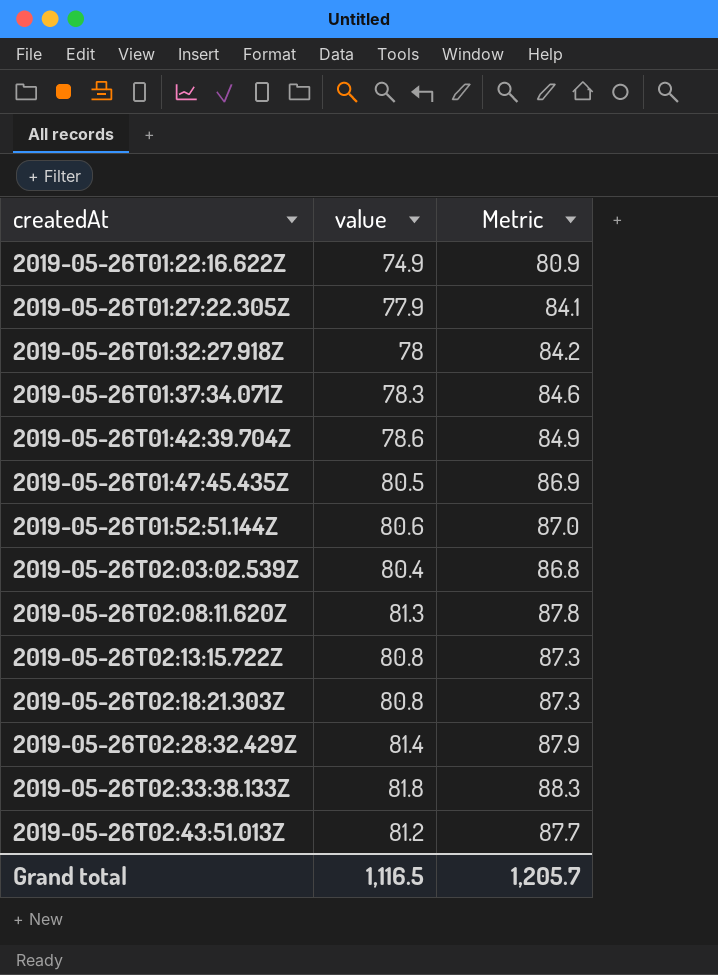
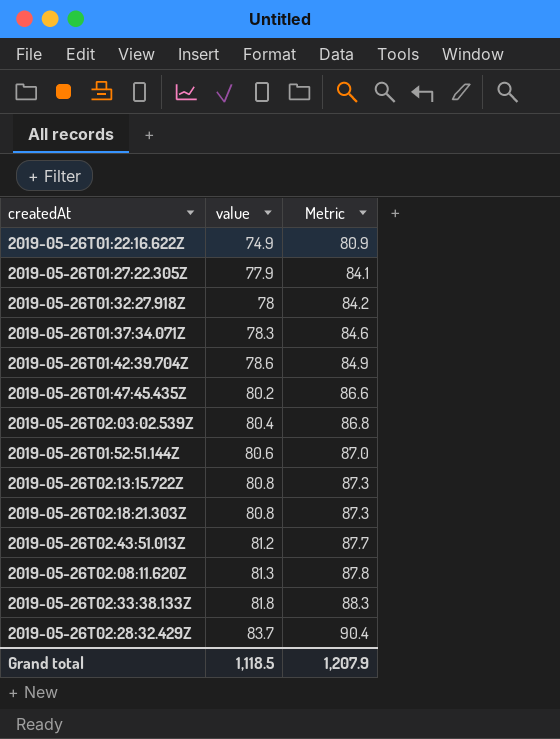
row order: createdAt ascending -> value ascending
2019-05-26T01:47:45.435Z | value: 80.5 -> 80.2
2019-05-26T01:47:45.435Z | Metric: 86.9 -> 86.6
2019-05-26T02:28:32.429Z | value: 81.4 -> 83.7
2019-05-26T02:28:32.429Z | Metric: 87.9 -> 90.4
Grand total | value: 1,116.5 -> 1,118.5
Grand total | Metric: 1,205.7 -> 1,207.9

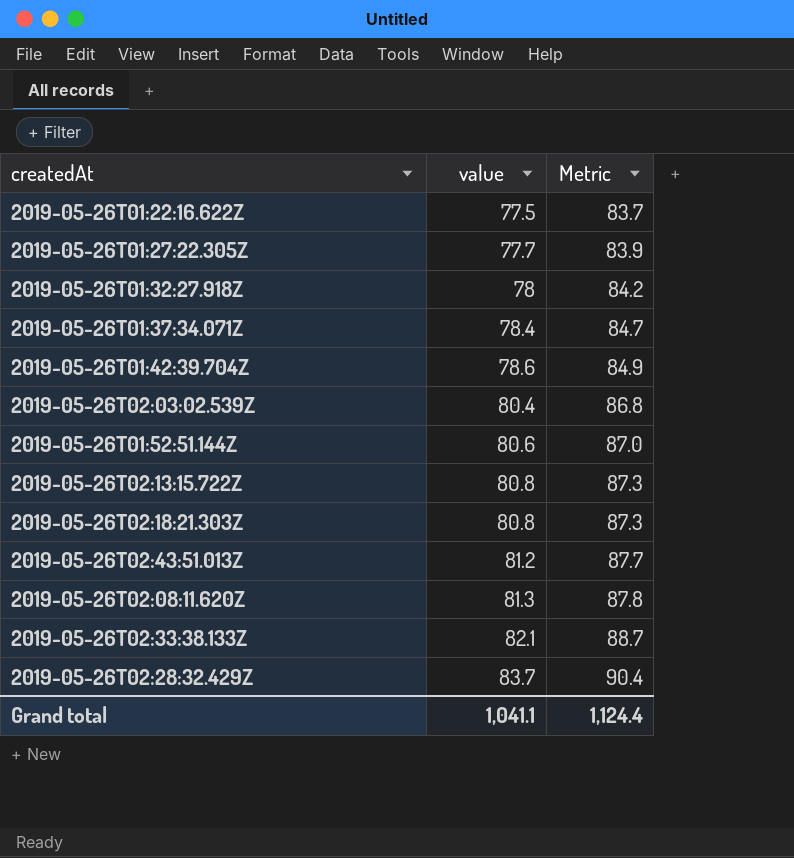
row 2019-05-26T01:47:45.435Z: 80.2 | 86.6 -> none
2019-05-26T01:22:16.622Z | value: 74.9 -> 77.5
2019-05-26T01:22:16.622Z | Metric: 80.9 -> 83.7
2019-05-26T01:27:22.305Z | value: 77.9 -> 77.7
2019-05-26T01:27:22.305Z | Metric: 84.1 -> 83.9
2019-05-26T01:37:34.071Z | value: 78.3 -> 78.4
2019-05-26T01:37:34.071Z | Metric: 84.6 -> 84.7
2019-05-26T02:33:38.133Z | value: 81.8 -> 82.1
2019-05-26T02:33:38.133Z | Metric: 88.3 -> 88.7
Grand total | value: 1,118.5 -> 1,041.1
Grand total | Metric: 1,207.9 -> 1,124.4

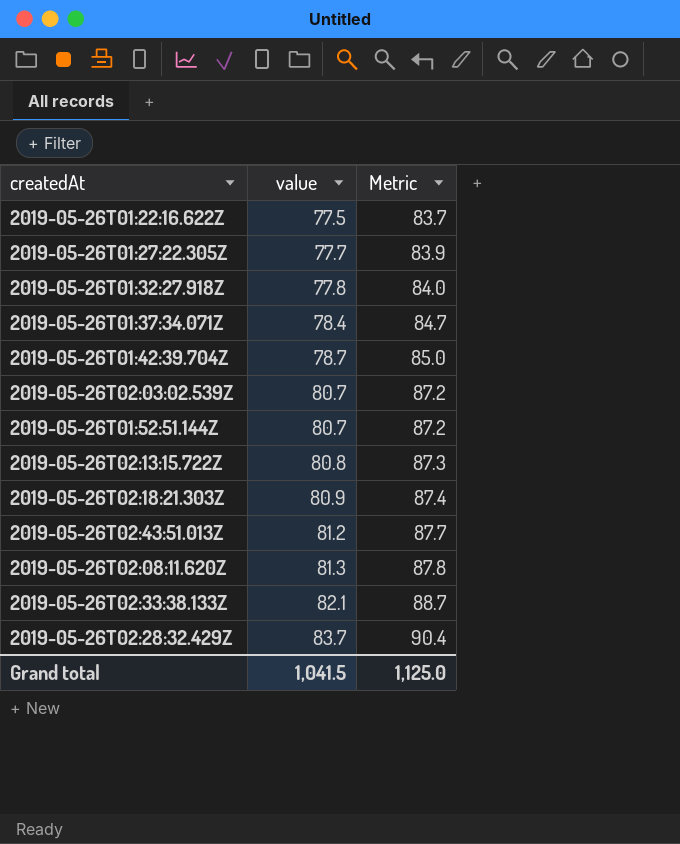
2019-05-26T01:32:27.918Z | value: 78 -> 77.8
2019-05-26T01:32:27.918Z | Metric: 84.2 -> 84.0
2019-05-26T01:42:39.704Z | value: 78.6 -> 78.7
2019-05-26T01:42:39.704Z | Metric: 84.9 -> 85.0
2019-05-26T02:03:02.539Z | value: 80.4 -> 80.7
2019-05-26T02:03:02.539Z | Metric: 86.8 -> 87.2
2019-05-26T01:52:51.144Z | value: 80.6 -> 80.7
2019-05-26T01:52:51.144Z | Metric: 87.0 -> 87.2
2019-05-26T02:18:21.303Z | value: 80.8 -> 80.9
2019-05-26T02:18:21.303Z | Metric: 87.3 -> 87.4
Grand total | value: 1,041.1 -> 1,041.5
Grand total | Metric: 1,124.4 -> 1,125.0

